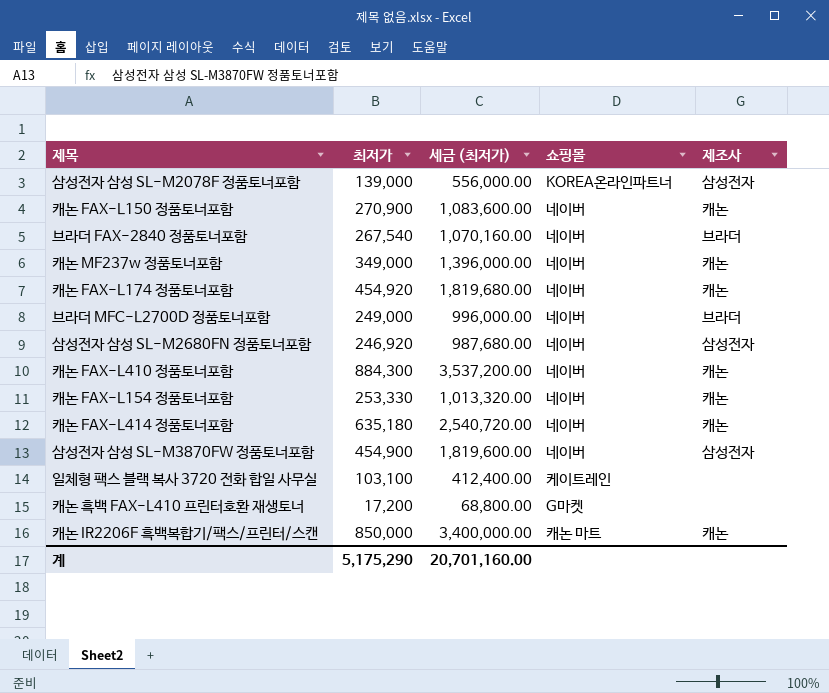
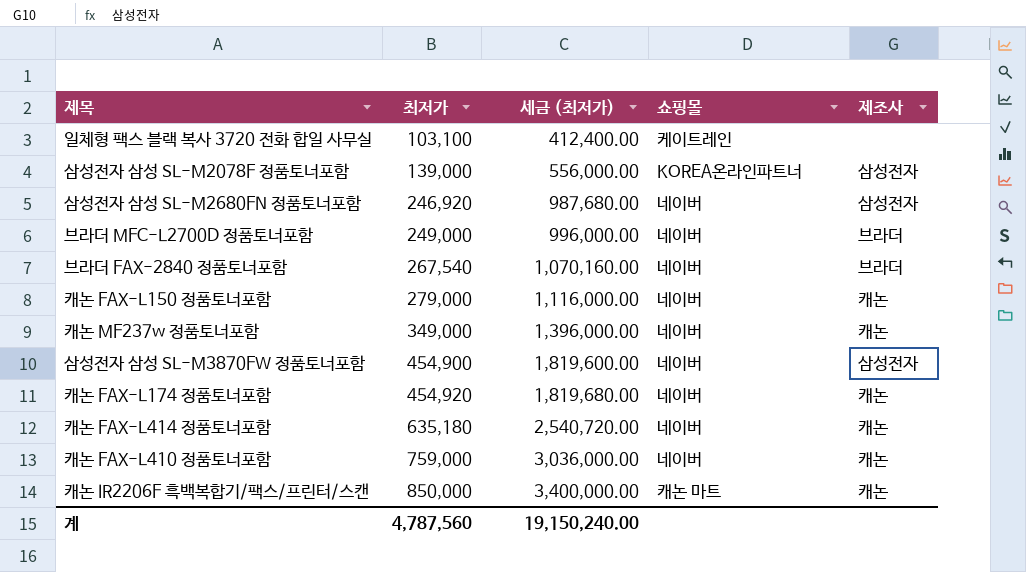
row order: none -> 최저가 ascending
row 캐논 FAX-L154 정품토너포함: 253,330 | 1,013,320.00 | 네이버 | 캐논 -> none
row 캐논 흑백 FAX-L410 프린터호환 재생토너: 17,200 | 68,800.00 | G마켓 | none -> none
캐논 FAX-L150 정품토너포함 | 최저가: 270,900 -> 279,000
캐논 FAX-L150 정품토너포함 | 세금 (최저가): 1,083,600.00 -> 1,116,000.00
캐논 FAX-L410 정품토너포함 | 최저가: 884,300 -> 759,000
캐논 FAX-L410 정품토너포함 | 세금 (최저가): 3,537,200.00 -> 3,036,000.00
계 | 최저가: 5,175,290 -> 4,787,560
계 | 세금 (최저가): 20,701,160.00 -> 19,150,240.00

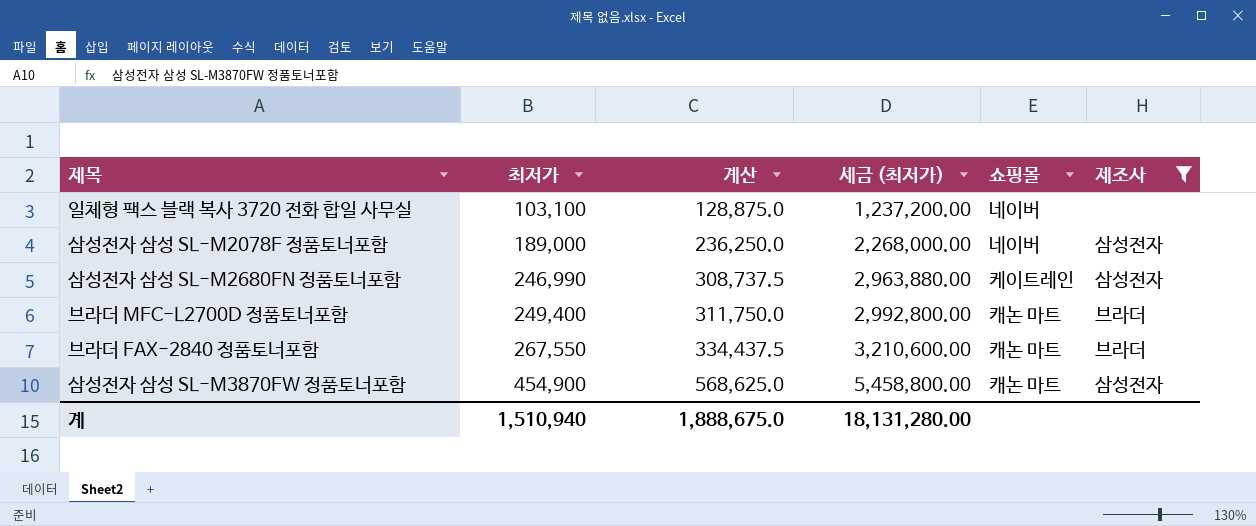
filter: none -> 제조사 != 캐논
column 계산 | formula: none -> [최저가] * 1.25
column 세금 (최저가) | formula: [최저가] * 4 -> [최저가] * 12
일체형 팩스 블랙 복사 3720 전화 합일 사무실 | 쇼핑몰: 케이트레인 -> 네이버
삼성전자 삼성 SL-M2078F 정품토너포함 | 최저가: 139,000 -> 189,000
삼성전자 삼성 SL-M2078F 정품토너포함 | 쇼핑몰: KOREA온라인파트너 -> 네이버
삼성전자 삼성 SL-M2680FN 정품토너포함 | 최저가: 246,920 -> 246,990
삼성전자 삼성 SL-M2680FN 정품토너포함 | 쇼핑몰: 네이버 -> 케이트레인
브라더 MFC-L2700D 정품토너포함 | 최저가: 249,000 -> 249,400
브라더 MFC-L2700D 정품토너포함 | 쇼핑몰: 네이버 -> 캐논 마트
브라더 FAX-2840 정품토너포함 | 최저가: 267,540 -> 267,550
브라더 FAX-2840 정품토너포함 | 쇼핑몰: 네이버 -> 캐논 마트
삼성전자 삼성 SL-M3870FW 정품토너포함 | 쇼핑몰: 네이버 -> 캐논 마트
계 | 최저가: 4,787,560 -> 1,510,940
계 | 세금 (최저가): 19,150,240.00 -> 18,131,280.00

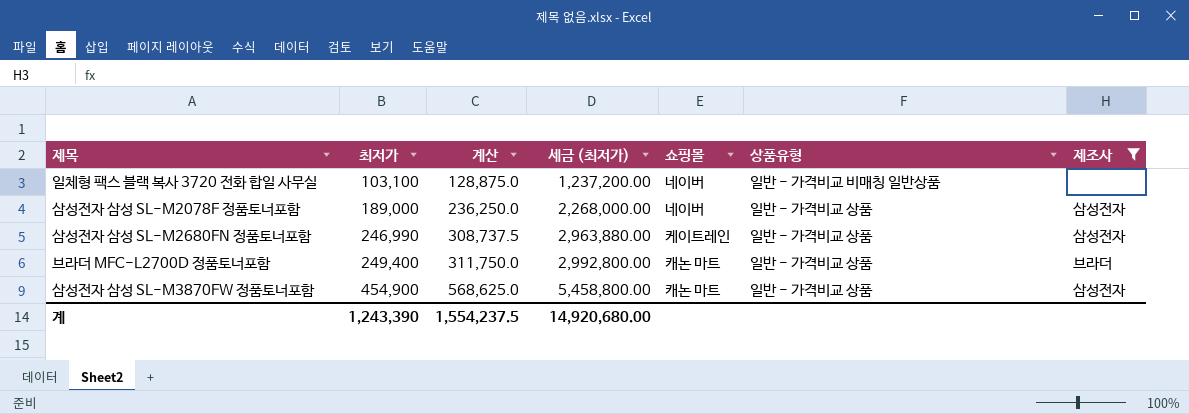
column 상품유형 | position: none -> 6
row 브라더 FAX-2840 정품토너포함: 267,550 | 334,437.5 | 3,210,600.00 | 캐논 마트 | 브라더 -> none
계 | 최저가: 1,510,940 -> 1,243,390
계 | 계산: 1,888,675.0 -> 1,554,237.5
계 | 세금 (최저가): 18,131,280.00 -> 14,920,680.00

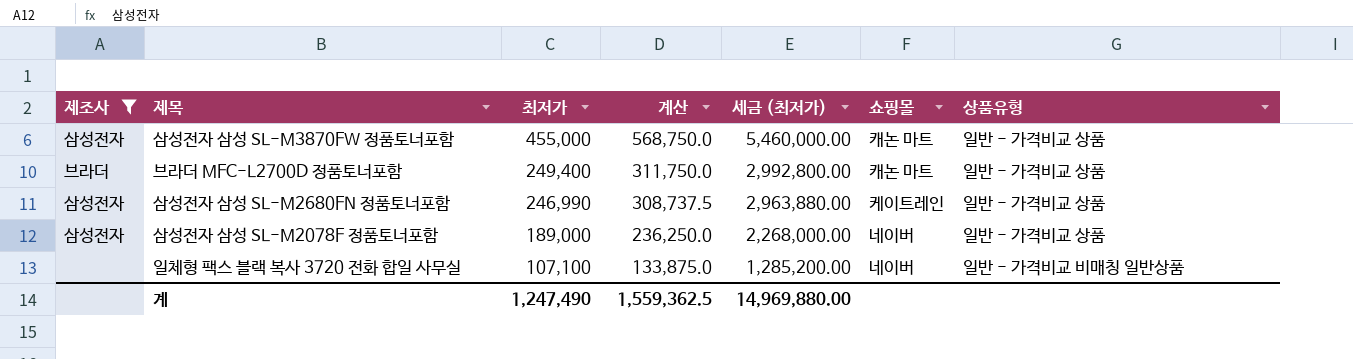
row order: 최저가 ascending -> 최저가 descending
column 제조사 | position: 7 -> 1
삼성전자 삼성 SL-M3870FW 정품토너포함 | 최저가: 454,900 -> 455,000
삼성전자 삼성 SL-M3870FW 정품토너포함 | 계산: 568,625.0 -> 568,750.0
삼성전자 삼성 SL-M3870FW 정품토너포함 | 세금 (최저가): 5,458,800.00 -> 5,460,000.00
일체형 팩스 블랙 복사 3720 전화 합일 사무실 | 최저가: 103,100 -> 107,100
일체형 팩스 블랙 복사 3720 전화 합일 사무실 | 계산: 128,875.0 -> 133,875.0
일체형 팩스 블랙 복사 3720 전화 합일 사무실 | 세금 (최저가): 1,237,200.00 -> 1,285,200.00
계 | 최저가: 1,243,390 -> 1,247,490
계 | 계산: 1,554,237.5 -> 1,559,362.5
계 | 세금 (최저가): 14,920,680.00 -> 14,969,880.00

